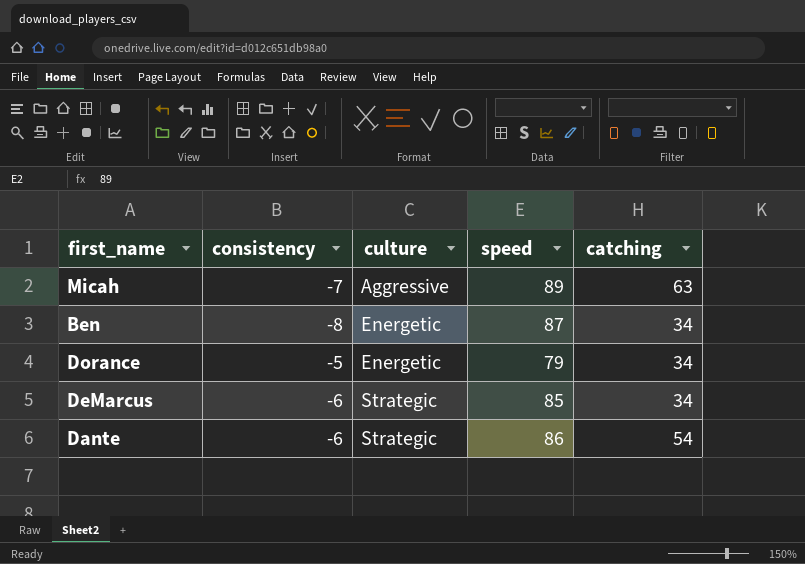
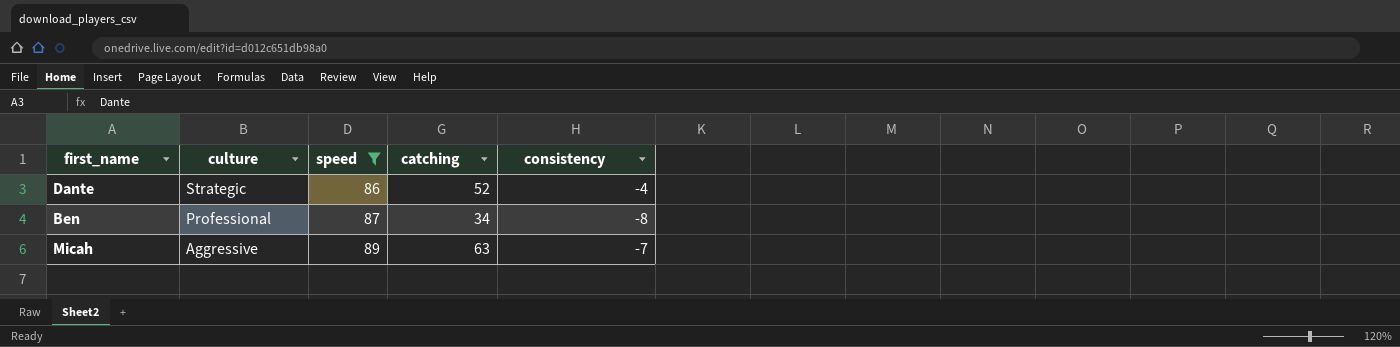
filter: none -> speed >= 86
row order: culture ascending -> culture descending
column consistency | position: 2 -> 5
Dante | catching: 54 -> 52
Dante | consistency: -6 -> -4
Ben | culture: Energetic -> Professional

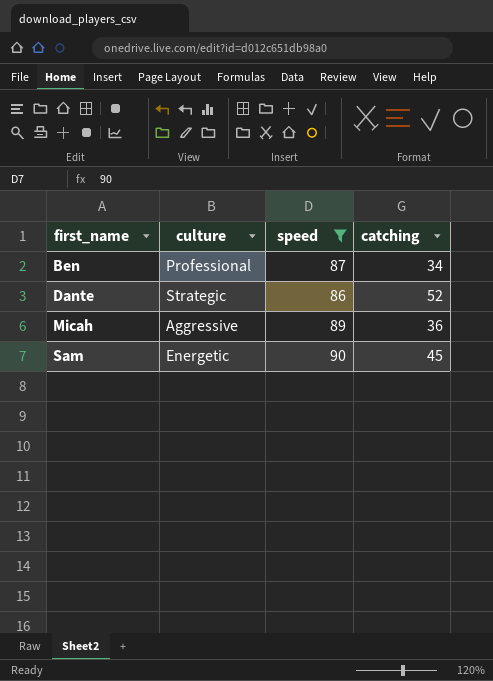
row order: culture descending -> first_name ascending
column consistency | position: 5 -> none
Micah | catching: 63 -> 36
row Sam: none -> Energetic | 90 | 45

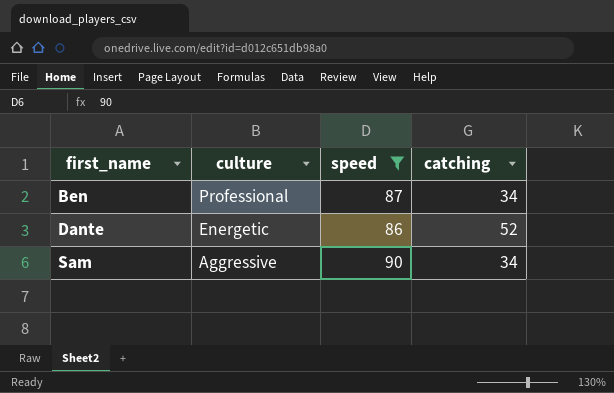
row Micah: Aggressive | 89 | 36 -> none
Dante | culture: Strategic -> Energetic
Sam | culture: Energetic -> Aggressive
Sam | catching: 45 -> 34

